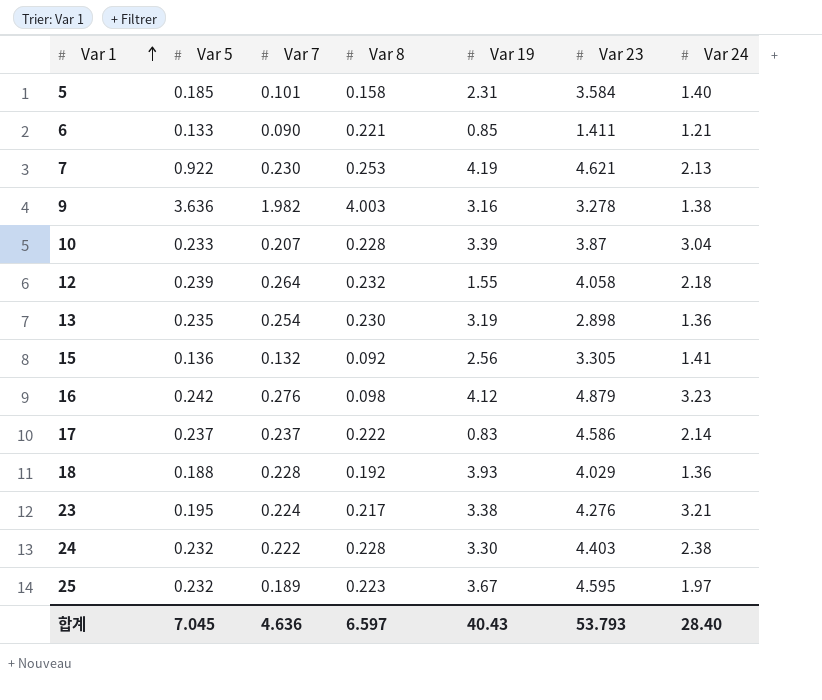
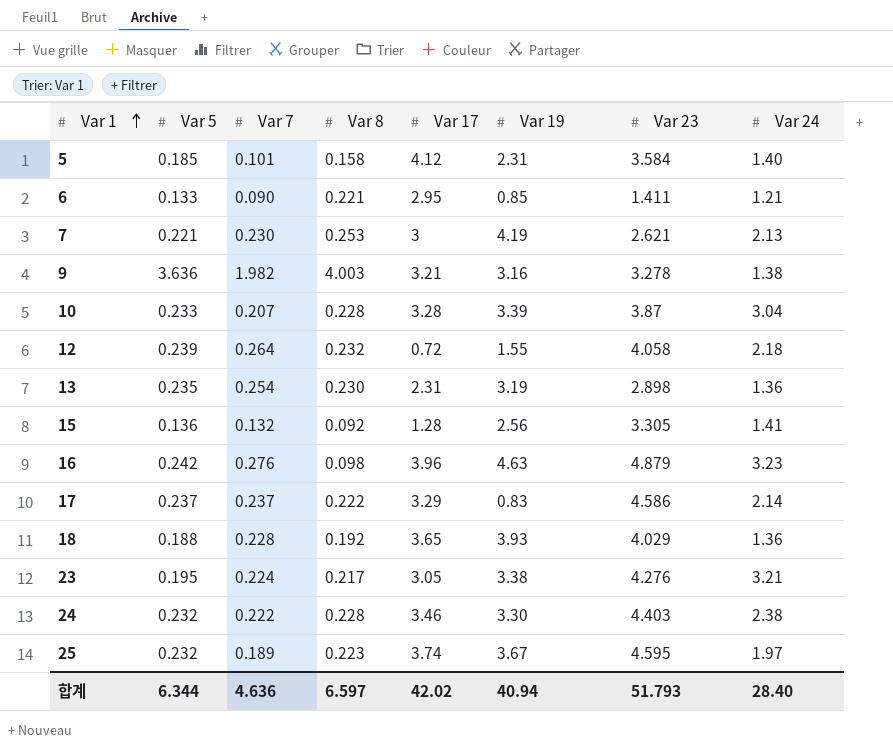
column Var 17 | position: none -> 5
7 | Var 5: 0.922 -> 0.221
7 | Var 23: 4.621 -> 2.621
16 | Var 19: 4.12 -> 4.63
합계 | Var 5: 7.045 -> 6.344
합계 | Var 19: 40.43 -> 40.94
합계 | Var 23: 53.793 -> 51.793

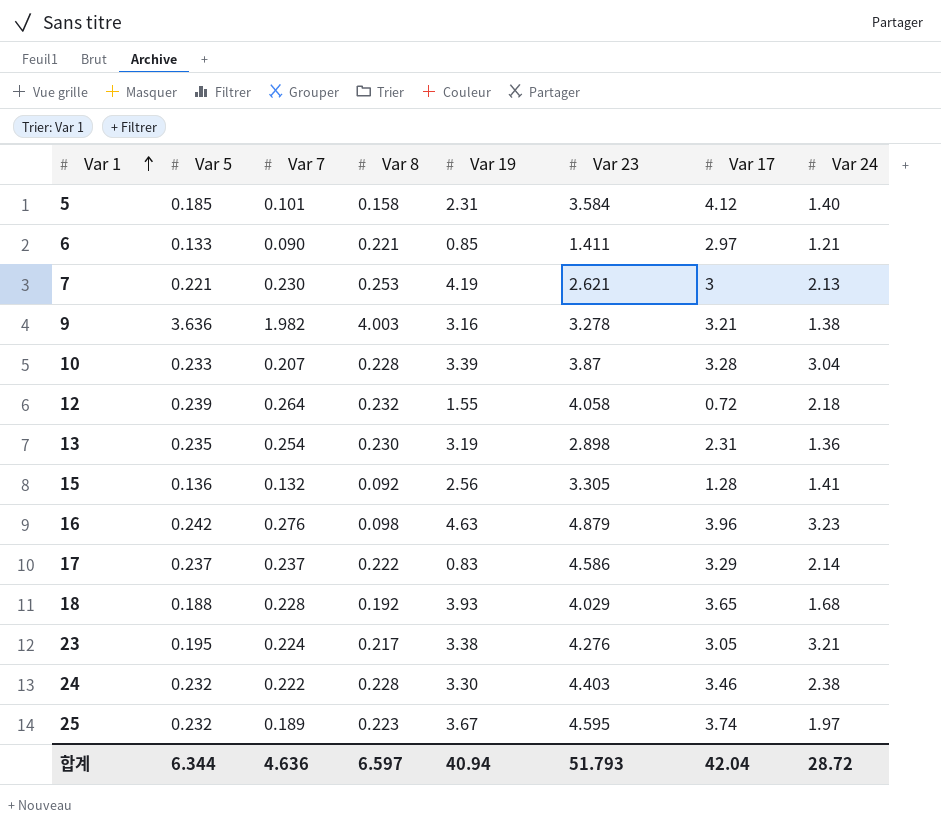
column Var 17 | position: 5 -> 7
6 | Var 17: 2.95 -> 2.97
18 | Var 24: 1.36 -> 1.68
합계 | Var 17: 42.02 -> 42.04
합계 | Var 24: 28.40 -> 28.72

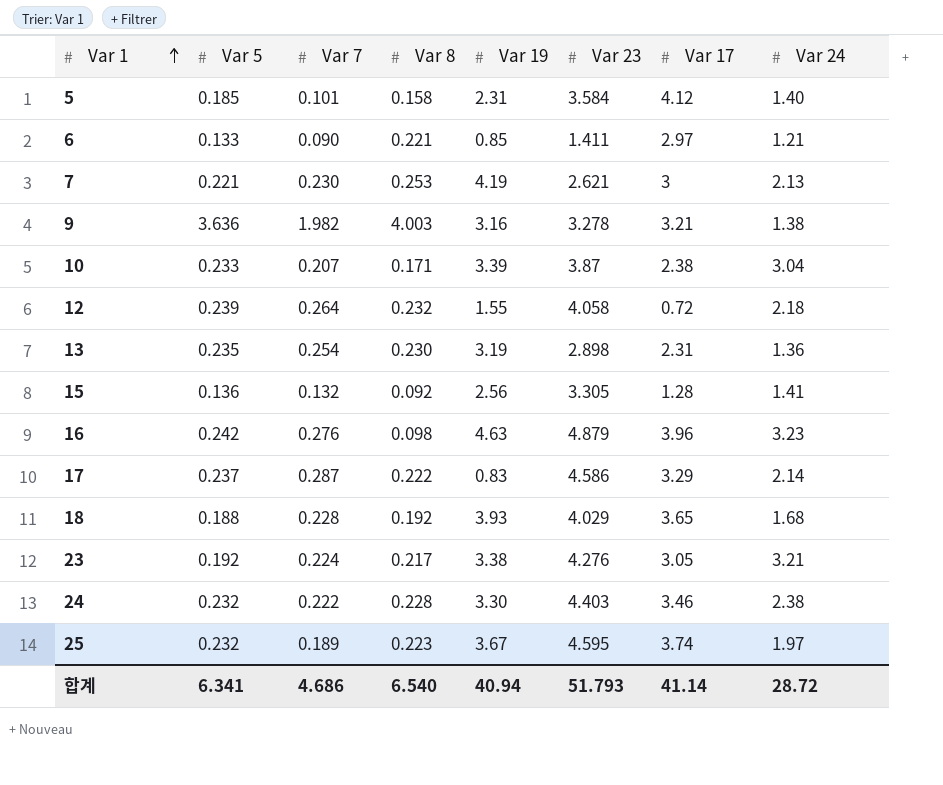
10 | Var 8: 0.228 -> 0.171
10 | Var 17: 3.28 -> 2.38
17 | Var 7: 0.237 -> 0.287
23 | Var 5: 0.195 -> 0.192
합계 | Var 5: 6.344 -> 6.341
합계 | Var 7: 4.636 -> 4.686
합계 | Var 8: 6.597 -> 6.540
합계 | Var 17: 42.04 -> 41.14

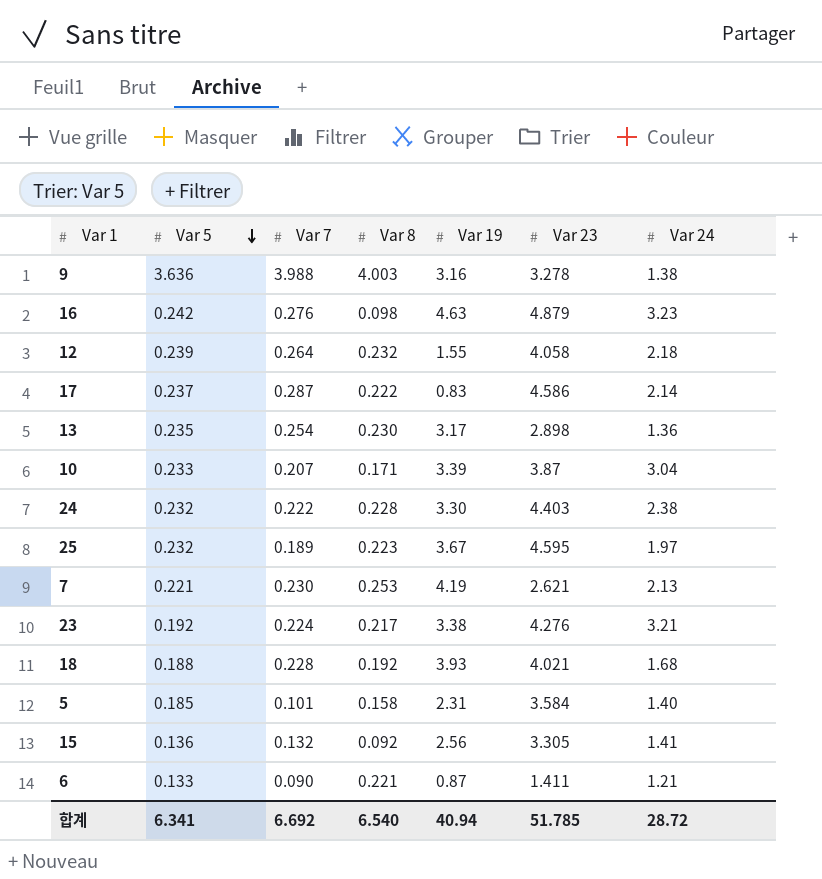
row order: Var 1 ascending -> Var 5 descending
column Var 17 | position: 7 -> none
9 | Var 7: 1.982 -> 3.988
13 | Var 19: 3.19 -> 3.17
18 | Var 23: 4.029 -> 4.021
6 | Var 19: 0.85 -> 0.87
합계 | Var 7: 4.686 -> 6.692
합계 | Var 23: 51.793 -> 51.785

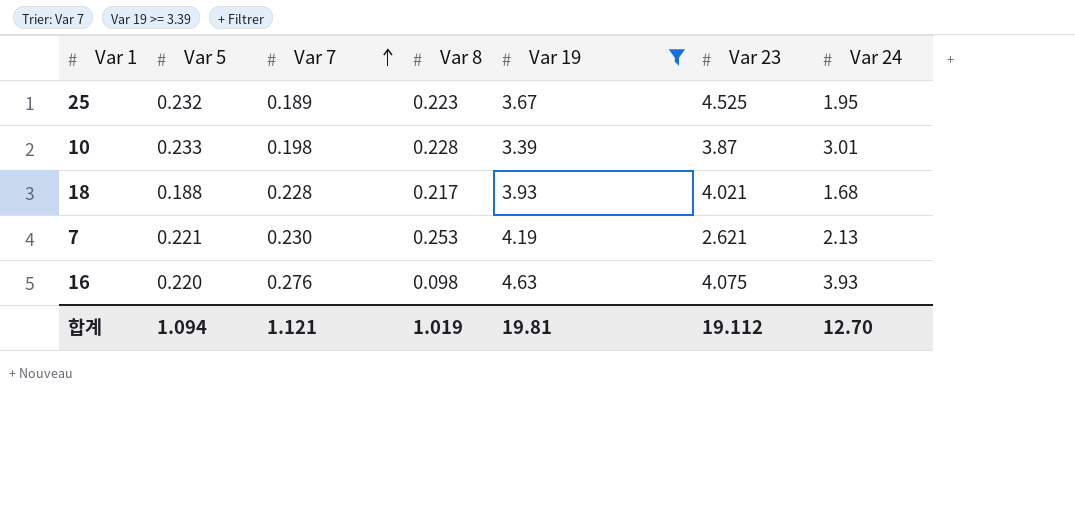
filter: none -> Var 19 >= 3.39
row order: Var 5 descending -> Var 7 ascending
25 | Var 23: 4.595 -> 4.525
25 | Var 24: 1.97 -> 1.95
10 | Var 7: 0.207 -> 0.198
10 | Var 8: 0.171 -> 0.228
10 | Var 24: 3.04 -> 3.01
18 | Var 8: 0.192 -> 0.217
16 | Var 5: 0.242 -> 0.220
16 | Var 23: 4.879 -> 4.075
16 | Var 24: 3.23 -> 3.93
합계 | Var 5: 6.341 -> 1.094
합계 | Var 7: 6.692 -> 1.121
합계 | Var 8: 6.540 -> 1.019
합계 | Var 19: 40.94 -> 19.81
합계 | Var 23: 51.785 -> 19.112
합계 | Var 24: 28.72 -> 12.70

